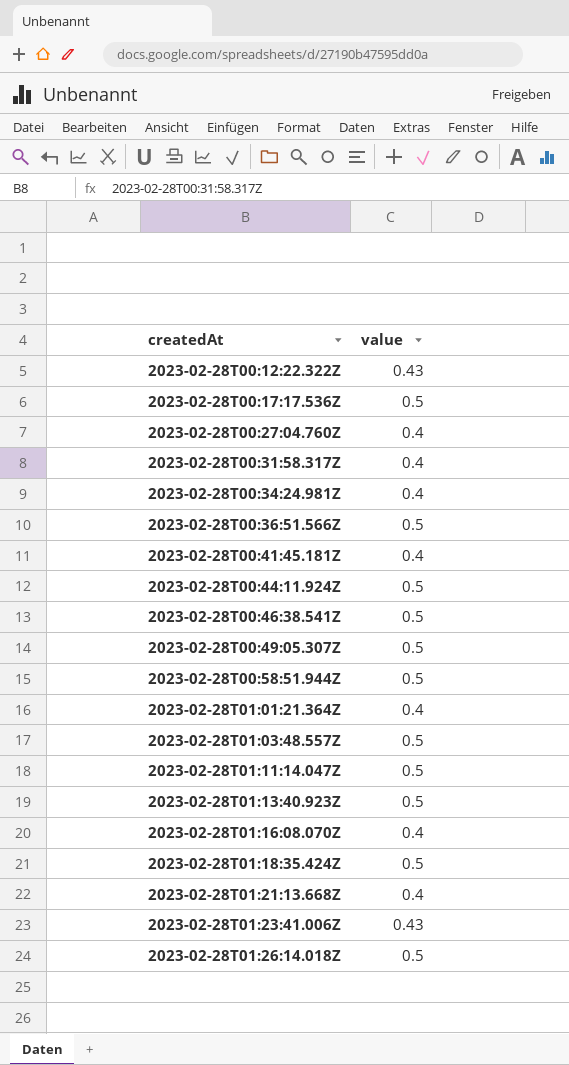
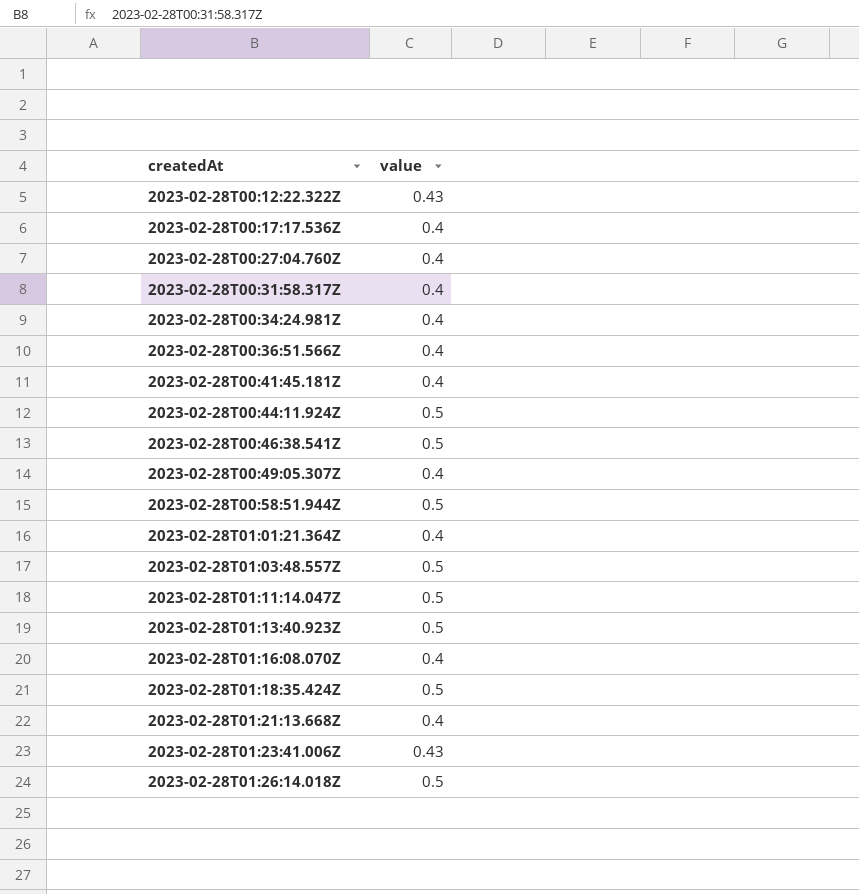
2023-02-28T00:17:17.536Z | value: 0.5 -> 0.4
2023-02-28T00:36:51.566Z | value: 0.5 -> 0.4
2023-02-28T00:49:05.307Z | value: 0.5 -> 0.4

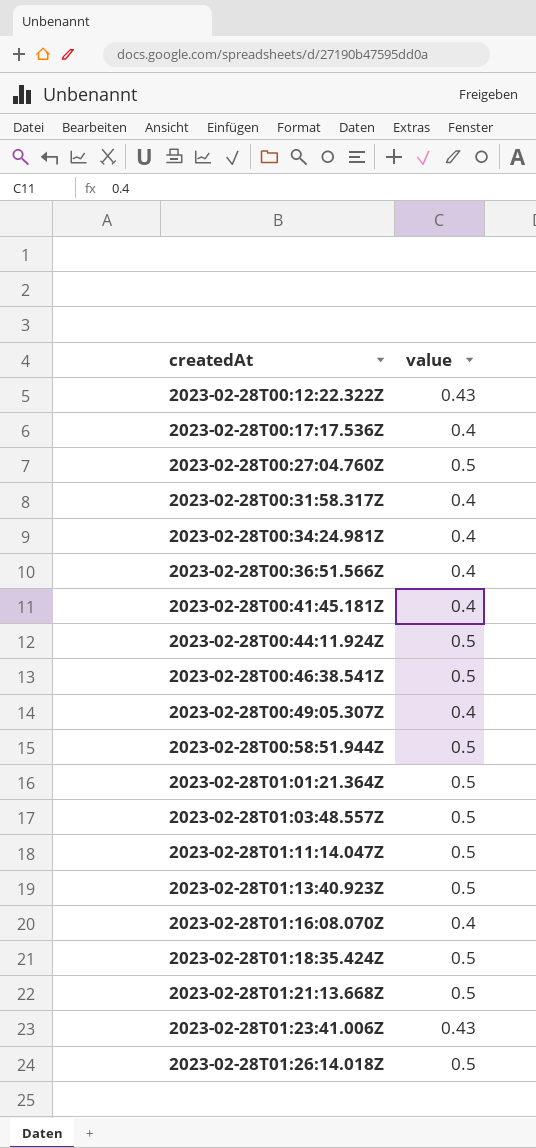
2023-02-28T00:27:04.760Z | value: 0.4 -> 0.5
2023-02-28T01:01:21.364Z | value: 0.4 -> 0.5
2023-02-28T01:21:13.668Z | value: 0.4 -> 0.5

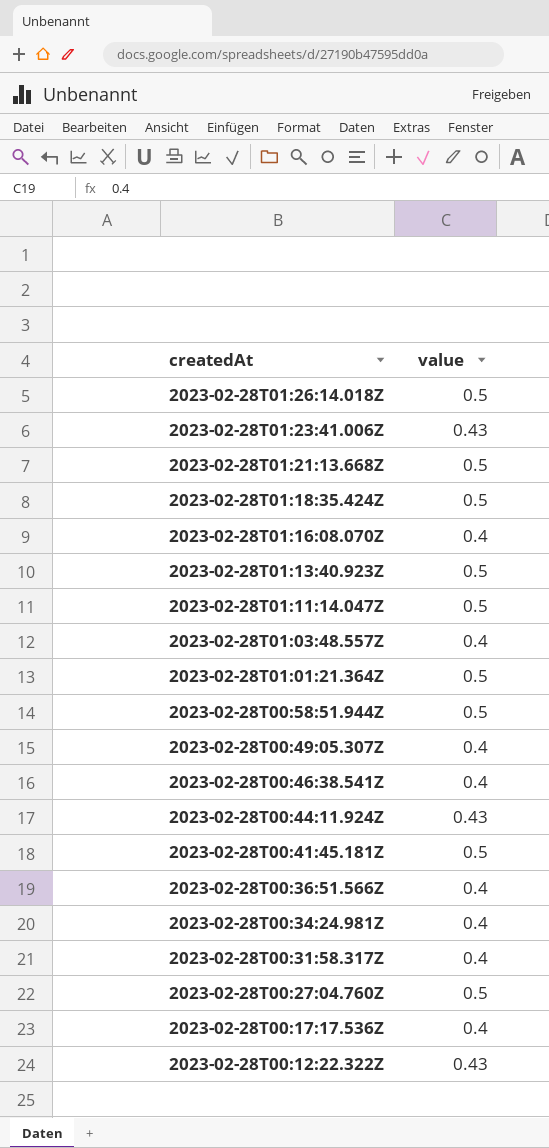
row order: createdAt ascending -> createdAt descending
2023-02-28T01:03:48.557Z | value: 0.5 -> 0.4
2023-02-28T00:46:38.541Z | value: 0.5 -> 0.4
2023-02-28T00:44:11.924Z | value: 0.5 -> 0.43
2023-02-28T00:41:45.181Z | value: 0.4 -> 0.5

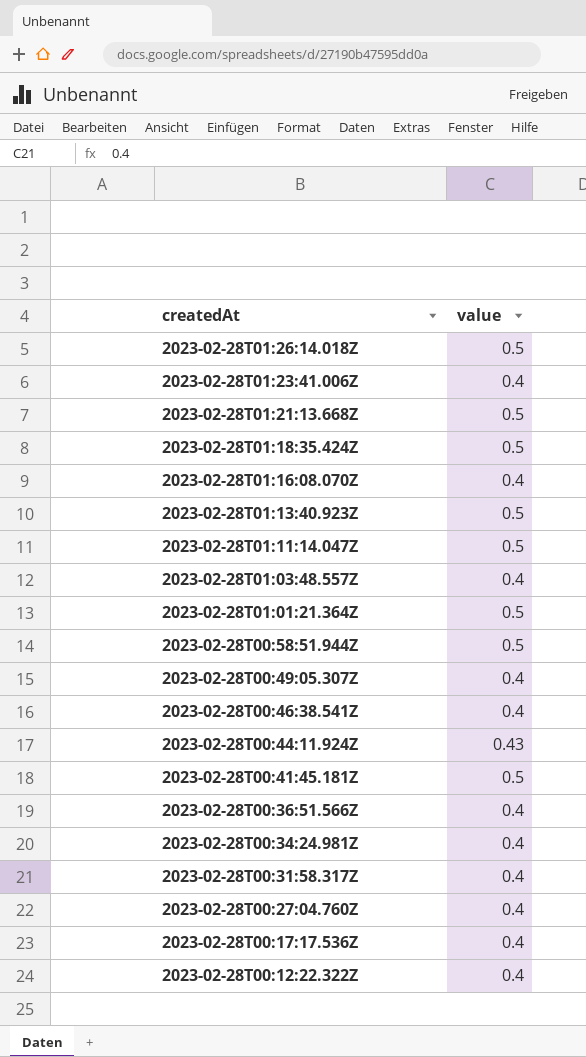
2023-02-28T01:23:41.006Z | value: 0.43 -> 0.4
2023-02-28T00:27:04.760Z | value: 0.5 -> 0.4
2023-02-28T00:12:22.322Z | value: 0.43 -> 0.4

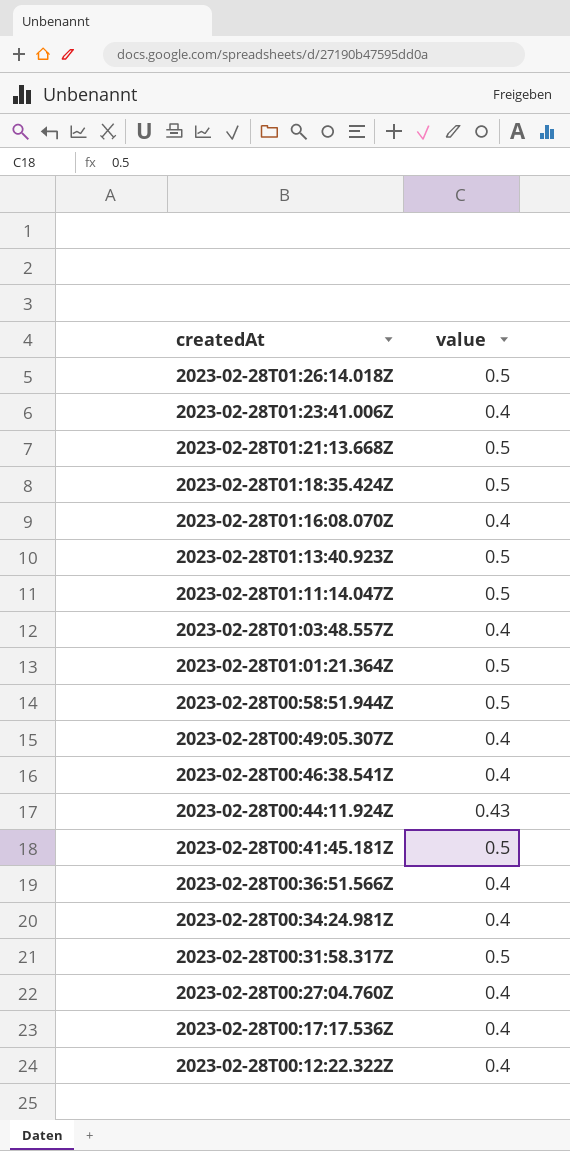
2023-02-28T00:31:58.317Z | value: 0.4 -> 0.5

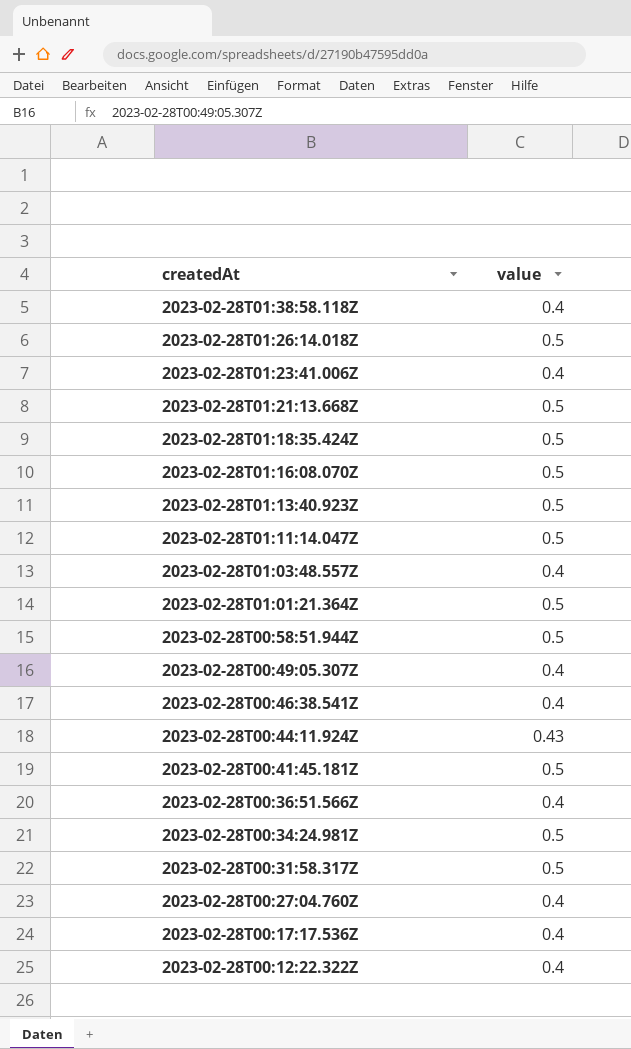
row 2023-02-28T01:38:58.118Z: none -> 0.4
2023-02-28T01:16:08.070Z | value: 0.4 -> 0.5
2023-02-28T00:34:24.981Z | value: 0.4 -> 0.5

